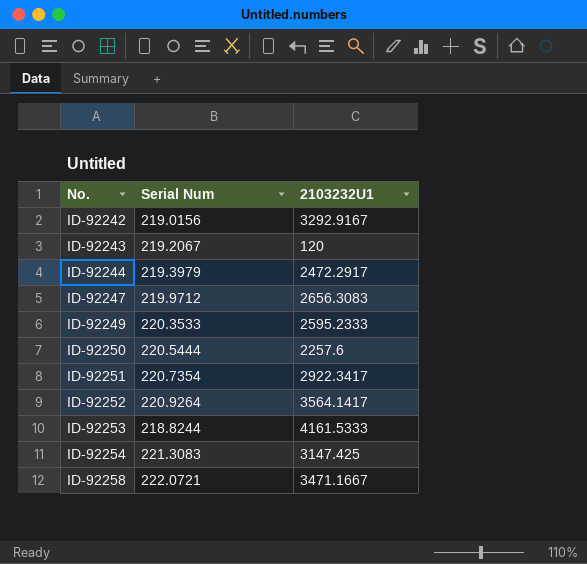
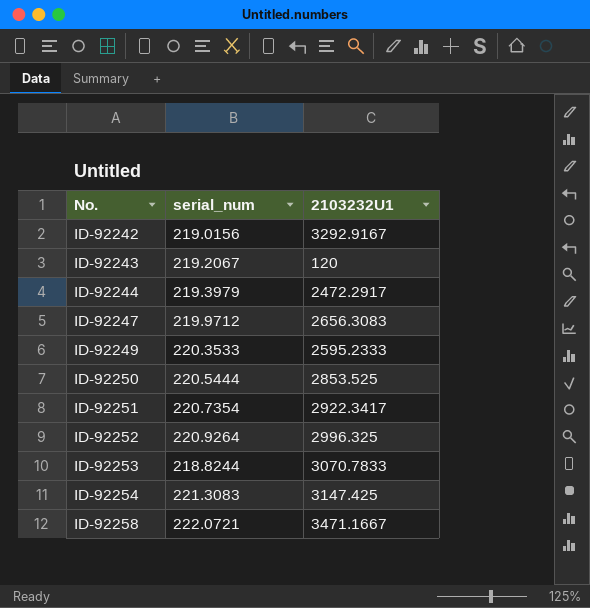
column name: Serial Num -> serial_num
ID-92250 | 2103232U1: 2257.6 -> 2853.525
ID-92252 | 2103232U1: 3564.1417 -> 2996.325
ID-92253 | 2103232U1: 4161.5333 -> 3070.7833

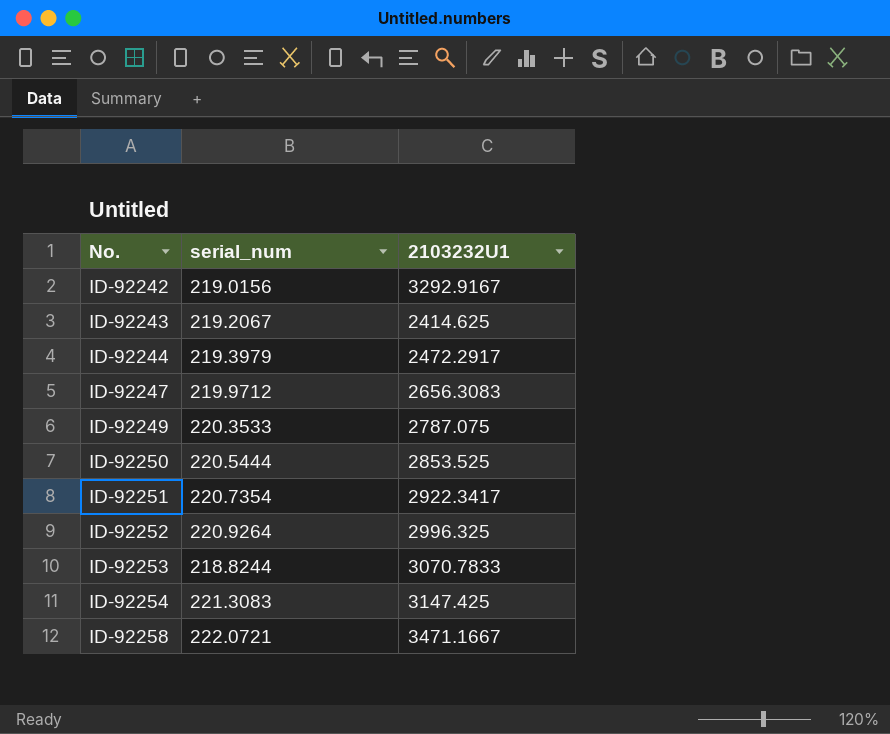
ID-92243 | 2103232U1: 120 -> 2414.625
ID-92249 | 2103232U1: 2595.2333 -> 2787.075

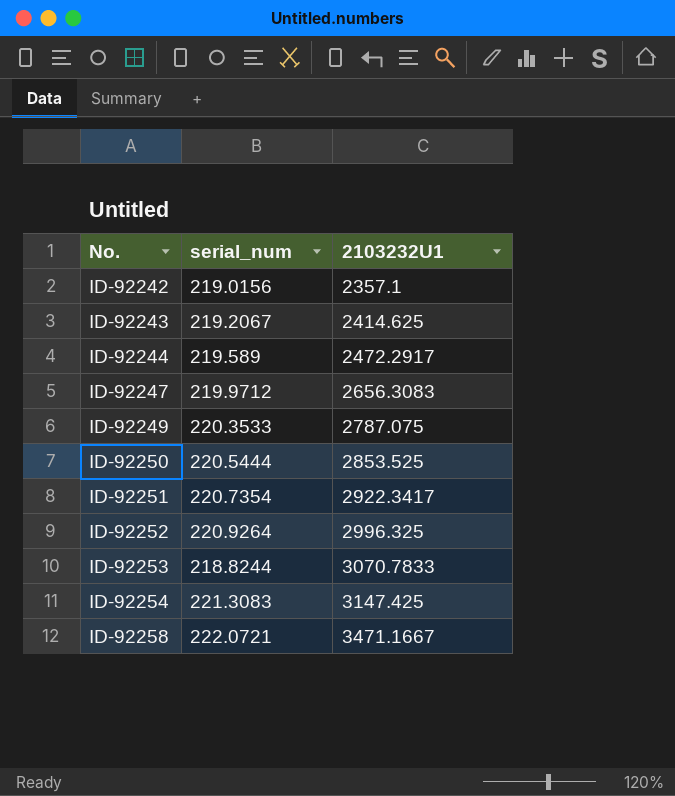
ID-92242 | 2103232U1: 3292.9167 -> 2357.1
ID-92244 | serial_num: 219.3979 -> 219.589

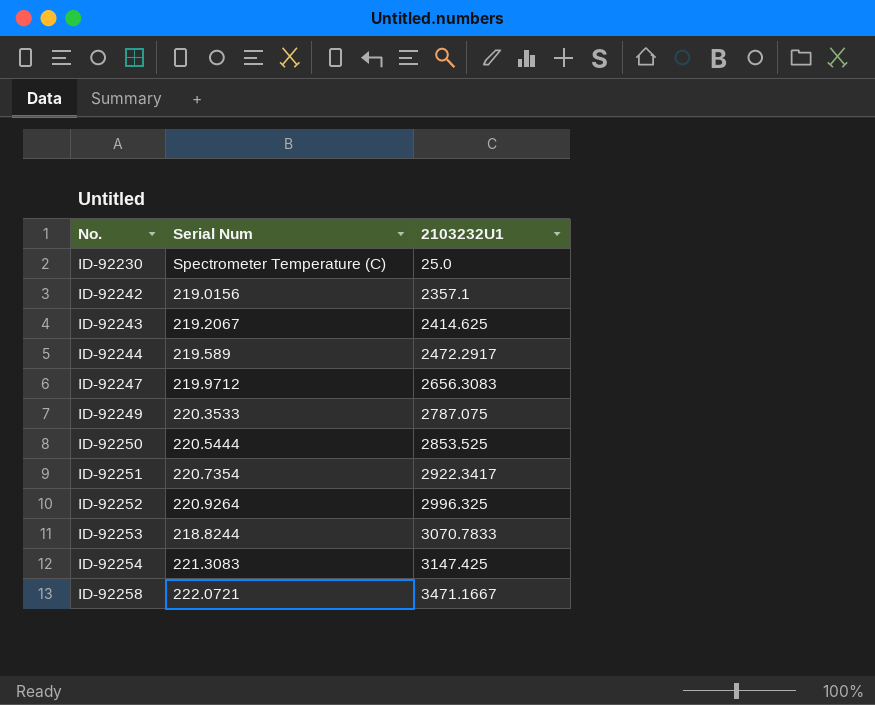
column name: serial_num -> Serial Num
row ID-92230: none -> Spectrometer Temperature (C) | 25.0

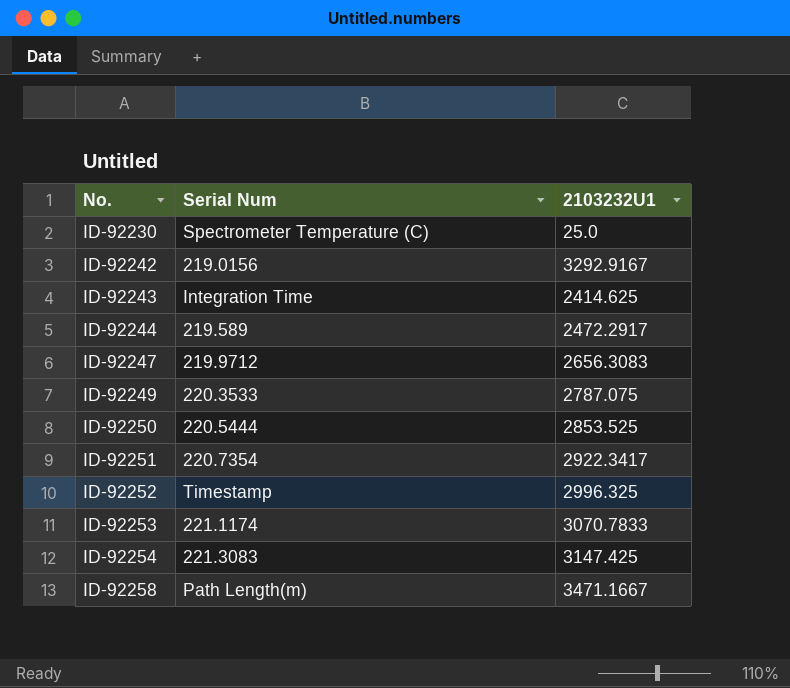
ID-92242 | 2103232U1: 2357.1 -> 3292.9167
ID-92243 | Serial Num: 219.2067 -> Integration Time
ID-92252 | Serial Num: 220.9264 -> Timestamp
ID-92253 | Serial Num: 218.8244 -> 221.1174
ID-92258 | Serial Num: 222.0721 -> Path Length(m)

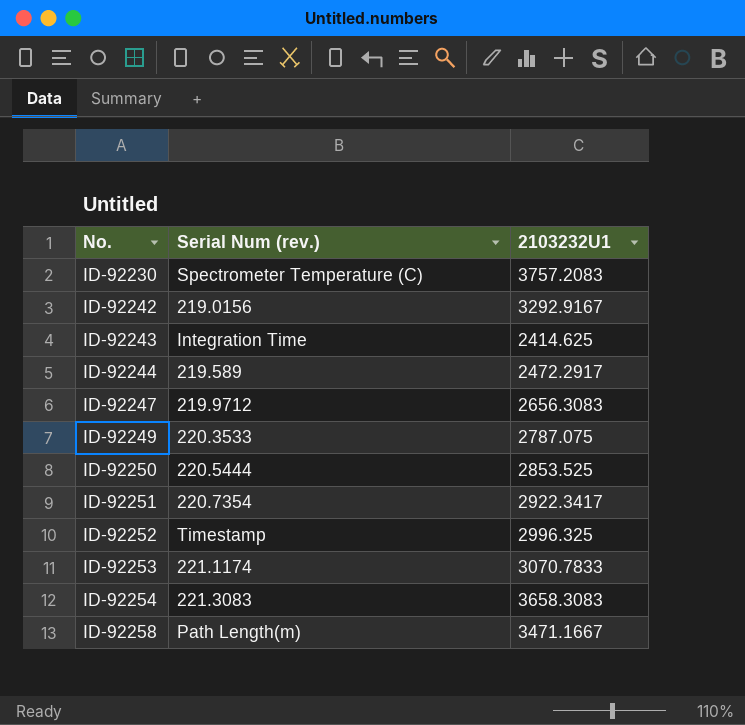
column name: Serial Num -> Serial Num (rev.)
ID-92230 | 2103232U1: 25.0 -> 3757.2083
ID-92254 | 2103232U1: 3147.425 -> 3658.3083

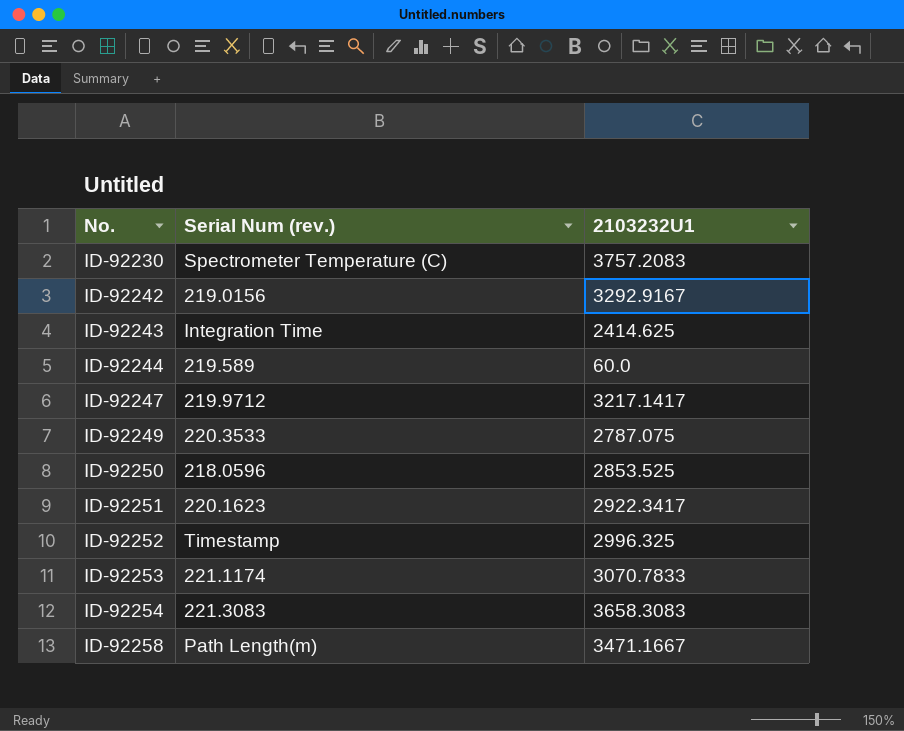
ID-92244 | 2103232U1: 2472.2917 -> 60.0
ID-92247 | 2103232U1: 2656.3083 -> 3217.1417
ID-92250 | Serial Num (rev.): 220.5444 -> 218.0596
ID-92251 | Serial Num (rev.): 220.7354 -> 220.1623

